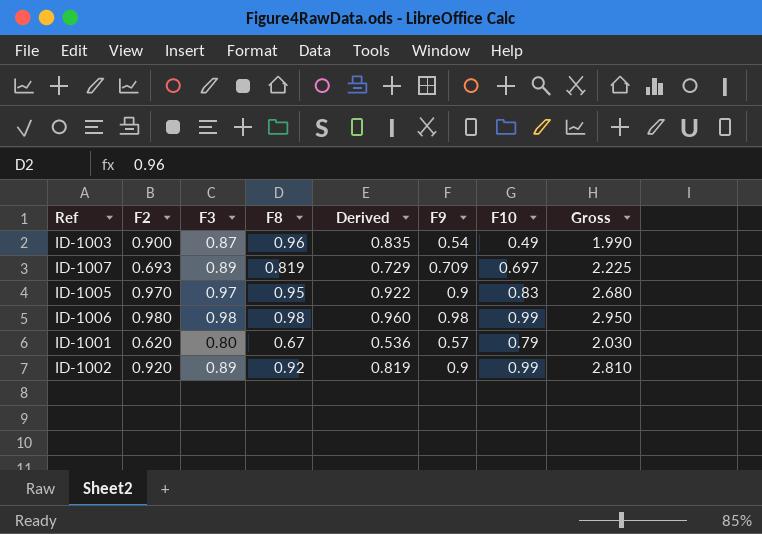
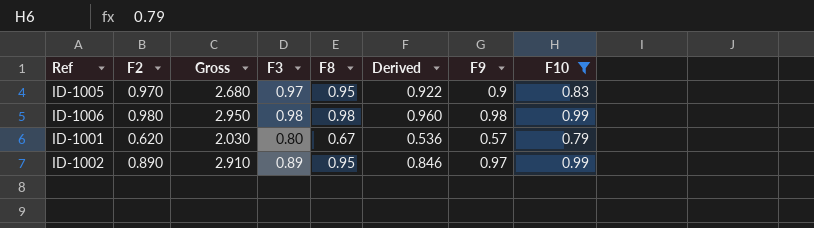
filter: none -> F10 >= 0.79
column Gross | position: 8 -> 3
ID-1002 | F2: 0.920 -> 0.890
ID-1002 | Gross: 2.810 -> 2.910
ID-1002 | F8: 0.92 -> 0.95
ID-1002 | Derived: 0.819 -> 0.846
ID-1002 | F9: 0.9 -> 0.97

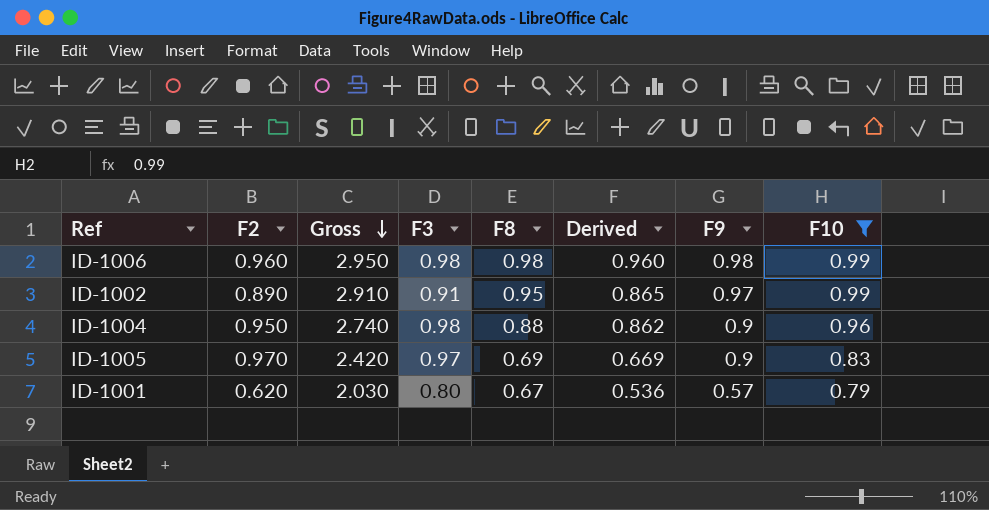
row order: none -> Gross descending
ID-1006 | F2: 0.980 -> 0.960
ID-1002 | F3: 0.89 -> 0.91
ID-1002 | Derived: 0.846 -> 0.865
row ID-1004: none -> 0.950 | 2.740 | 0.98 | 0.88 | 0.862 | 0.9 | 0.96
ID-1005 | Gross: 2.680 -> 2.420
ID-1005 | F8: 0.95 -> 0.69
ID-1005 | Derived: 0.922 -> 0.669

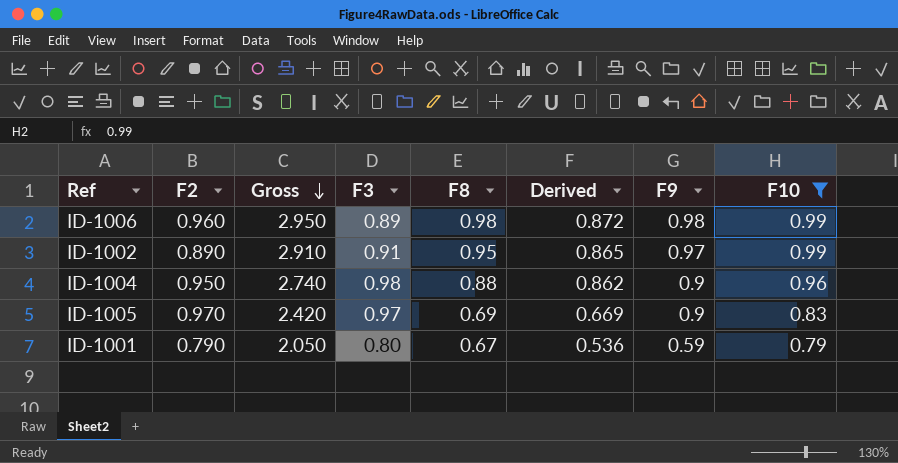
ID-1006 | F3: 0.98 -> 0.89
ID-1006 | Derived: 0.960 -> 0.872
ID-1001 | F2: 0.620 -> 0.790
ID-1001 | Gross: 2.030 -> 2.050
ID-1001 | F9: 0.57 -> 0.59

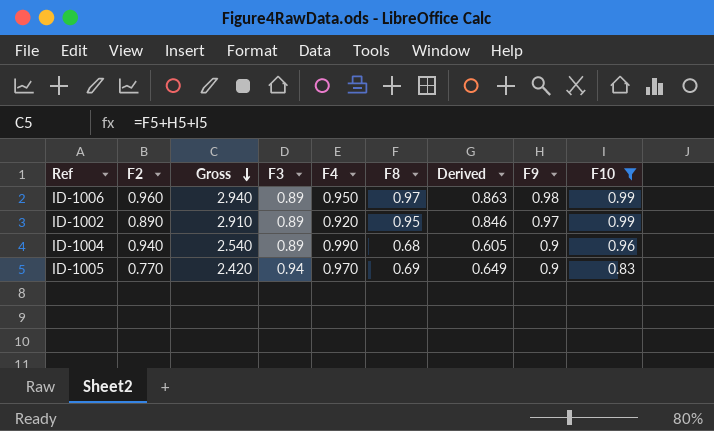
column F4 | position: none -> 5
row ID-1001: 0.790 | 2.050 | 0.80 | 0.67 | 0.536 | 0.59 | 0.79 -> none
ID-1006 | Gross: 2.950 -> 2.940
ID-1006 | F8: 0.98 -> 0.97
ID-1006 | Derived: 0.872 -> 0.863
ID-1002 | F3: 0.91 -> 0.89
ID-1002 | Derived: 0.865 -> 0.846
ID-1004 | F2: 0.950 -> 0.940
ID-1004 | Gross: 2.740 -> 2.540
ID-1004 | F3: 0.98 -> 0.89
ID-1004 | F8: 0.88 -> 0.68
ID-1004 | Derived: 0.862 -> 0.605
ID-1005 | F2: 0.970 -> 0.770
ID-1005 | F3: 0.97 -> 0.94
ID-1005 | Derived: 0.669 -> 0.649

